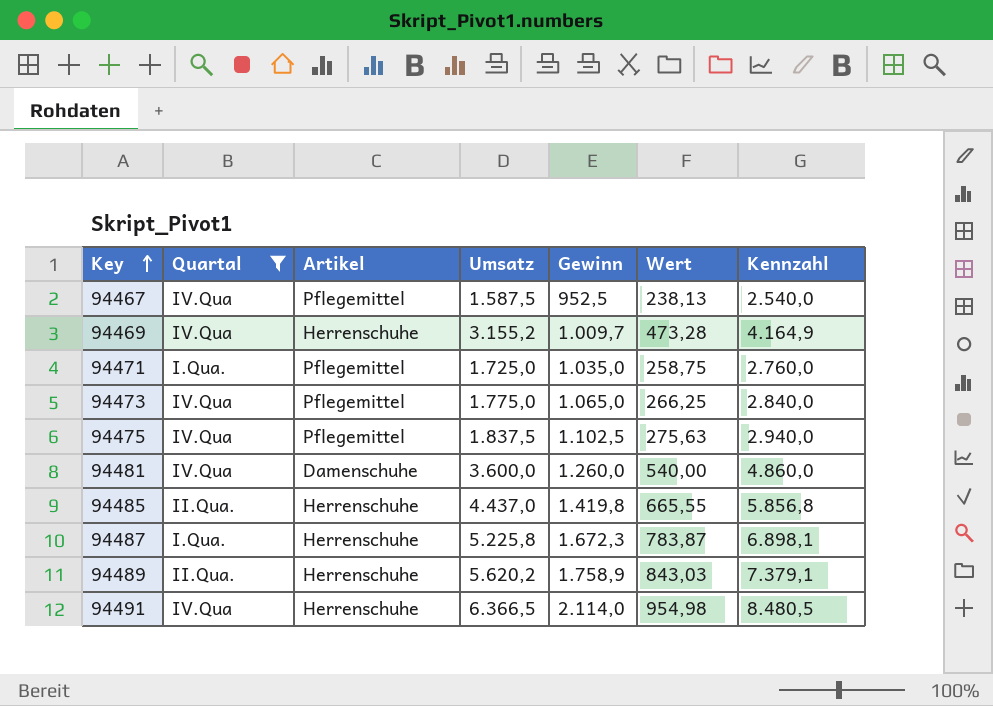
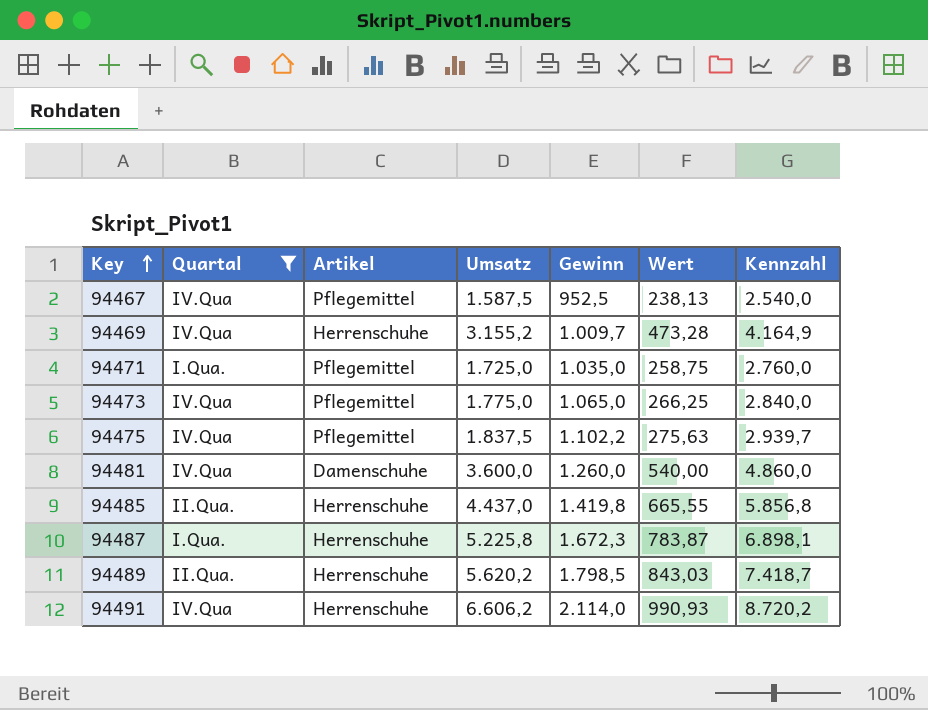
94475 | Gewinn: 1.102,5 -> 1.102,2
94475 | Kennzahl: 2.940,0 -> 2.939,7
94489 | Gewinn: 1.758,9 -> 1.798,5
94489 | Kennzahl: 7.379,1 -> 7.418,7
94491 | Umsatz: 6.366,5 -> 6.606,2
94491 | Wert: 954,98 -> 990,93
94491 | Kennzahl: 8.480,5 -> 8.720,2

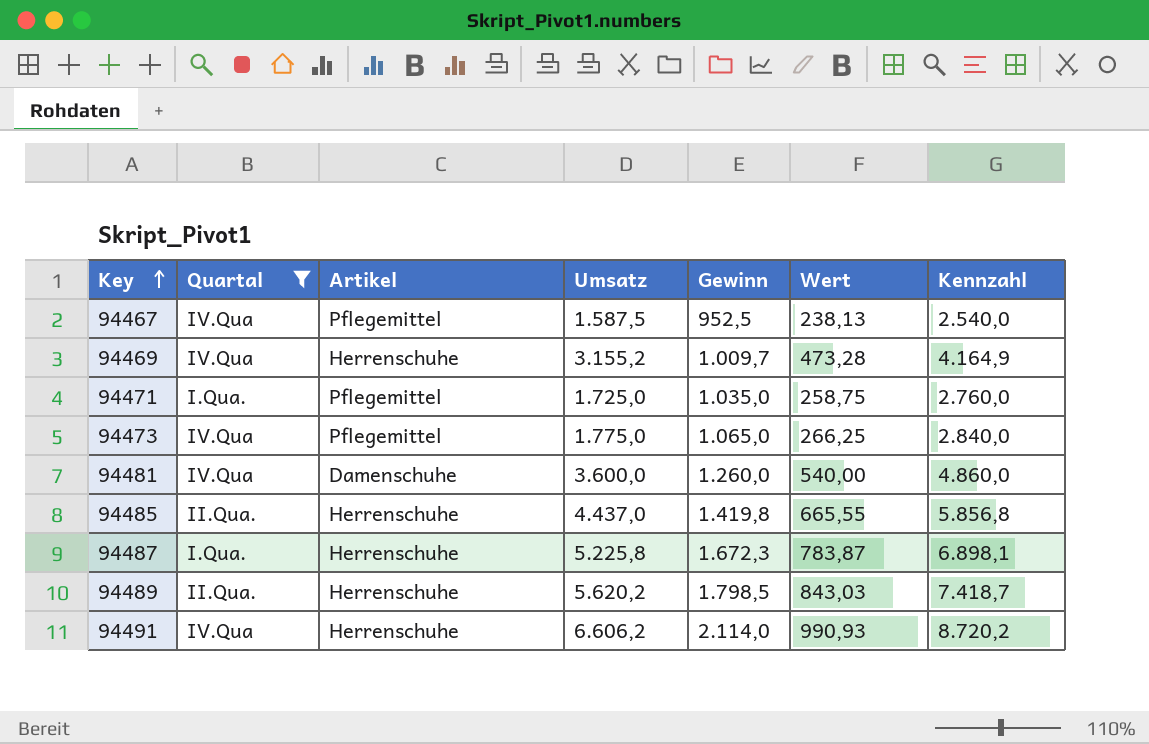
row 94475: IV.Qua | Pflegemittel | 1.837,5 | 1.102,2 | 275,63 | 2.939,7 -> none

